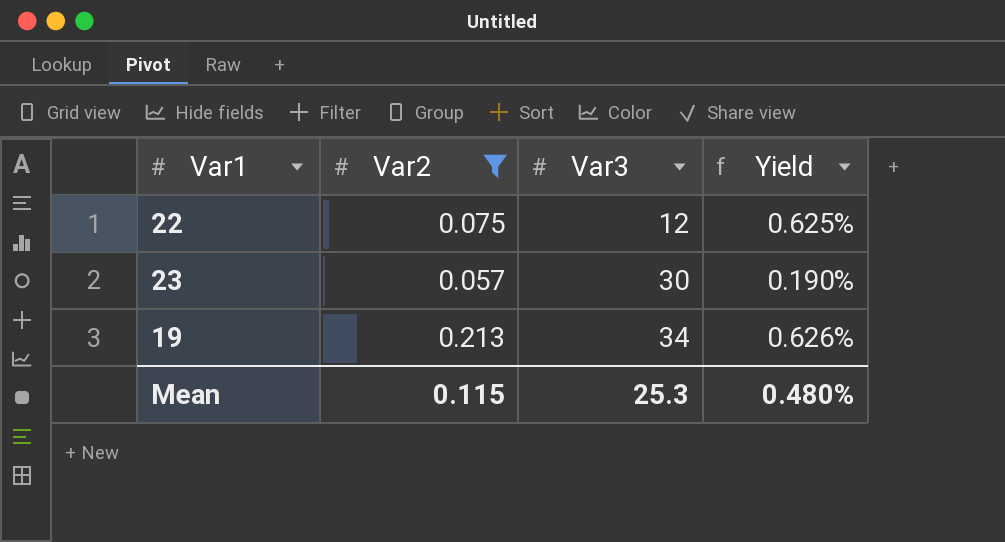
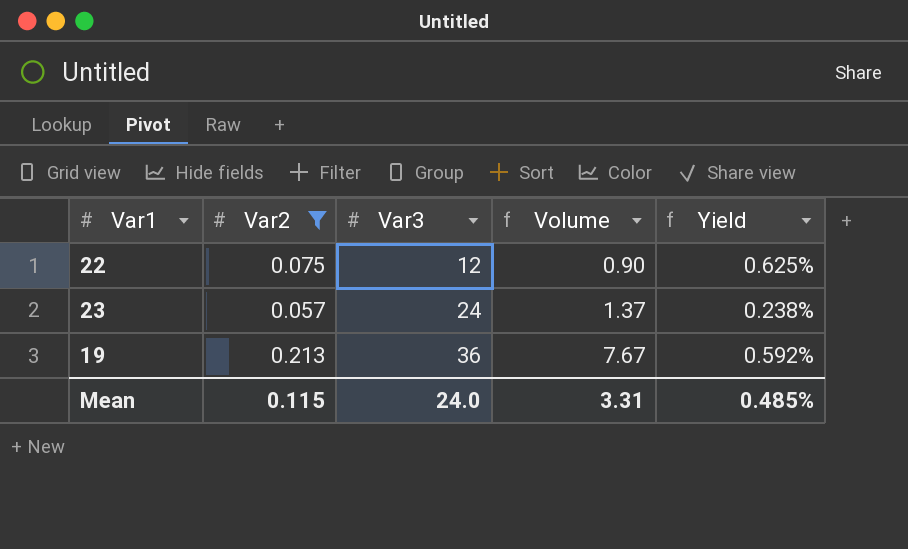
column Volume | formula: none -> [Var2] * [Var3]
23 | Var3: 30 -> 24
23 | Yield: 0.190% -> 0.238%
19 | Var3: 34 -> 36
19 | Yield: 0.626% -> 0.592%
Mean | Var3: 25.3 -> 24.0
Mean | Yield: 0.480% -> 0.485%

